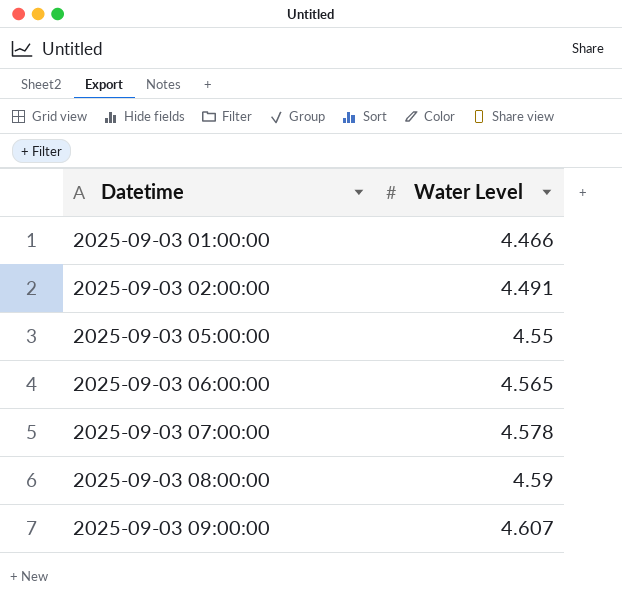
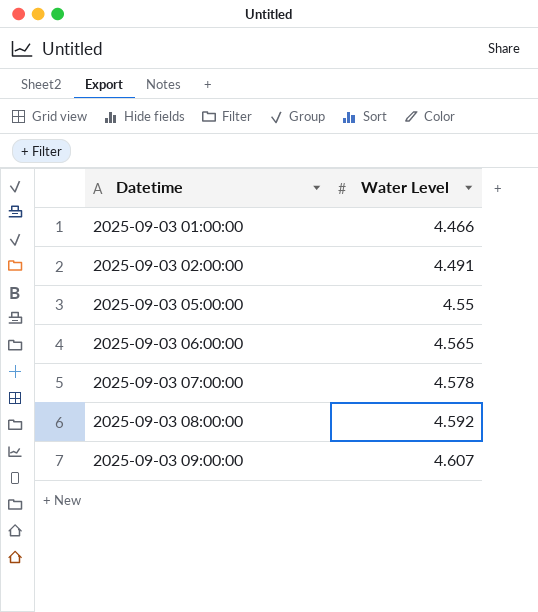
2025-09-03 08:00:00 | Water Level: 4.59 -> 4.592

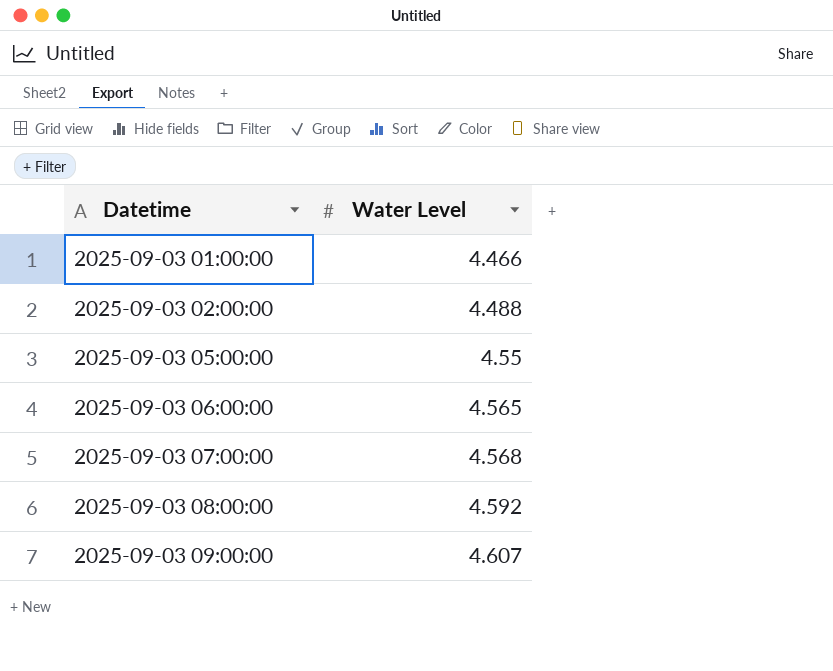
2025-09-03 02:00:00 | Water Level: 4.491 -> 4.488
2025-09-03 07:00:00 | Water Level: 4.578 -> 4.568

